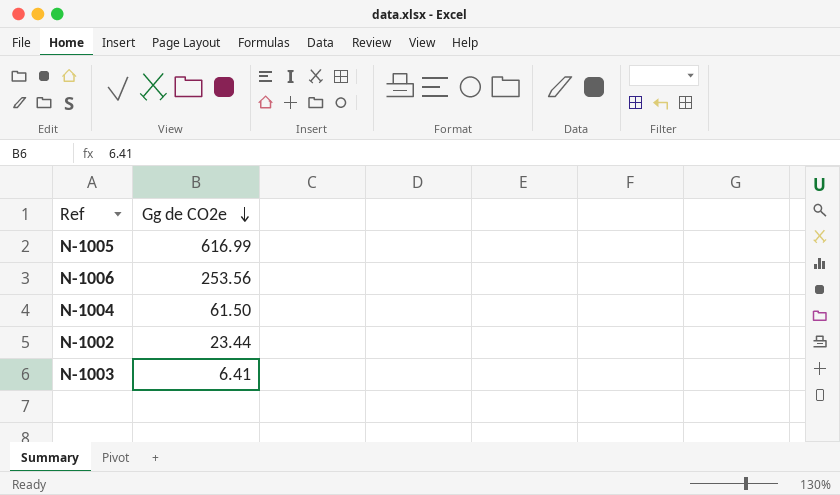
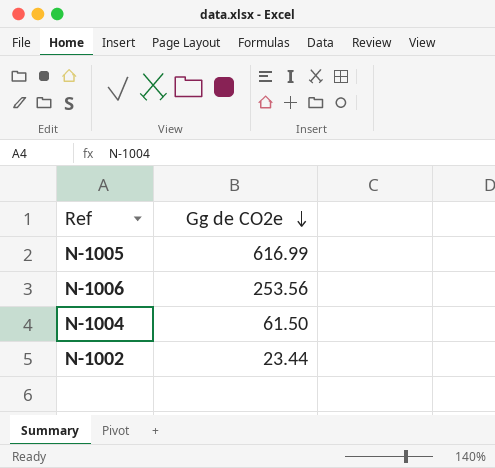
row N-1003: 6.41 -> none

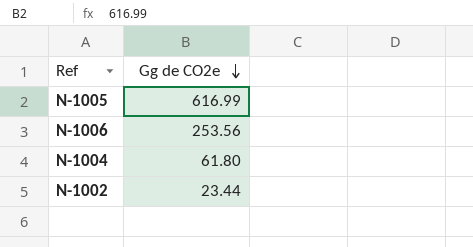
N-1004 | Gg de CO2e: 61.50 -> 61.80

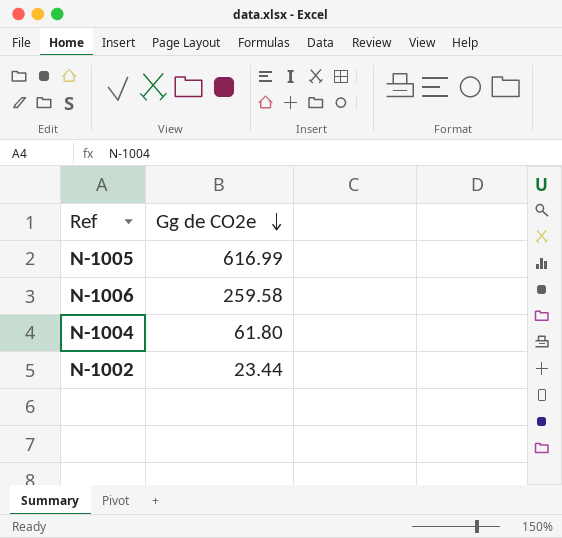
N-1006 | Gg de CO2e: 253.56 -> 259.58

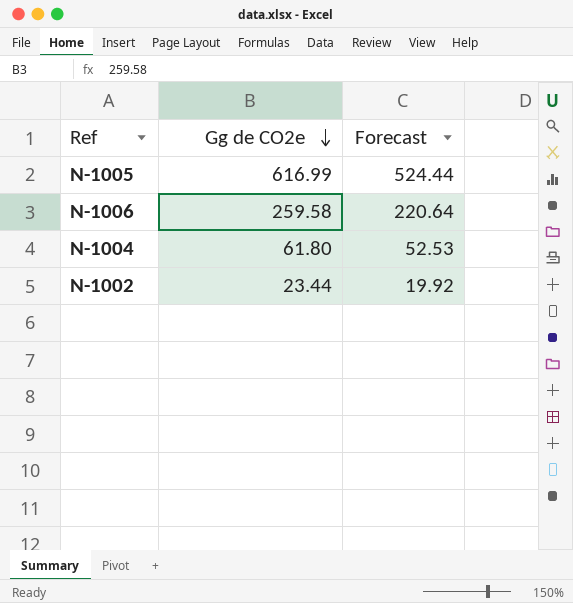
column Forecast | formula: none -> [Gg de CO2e] * 0.85

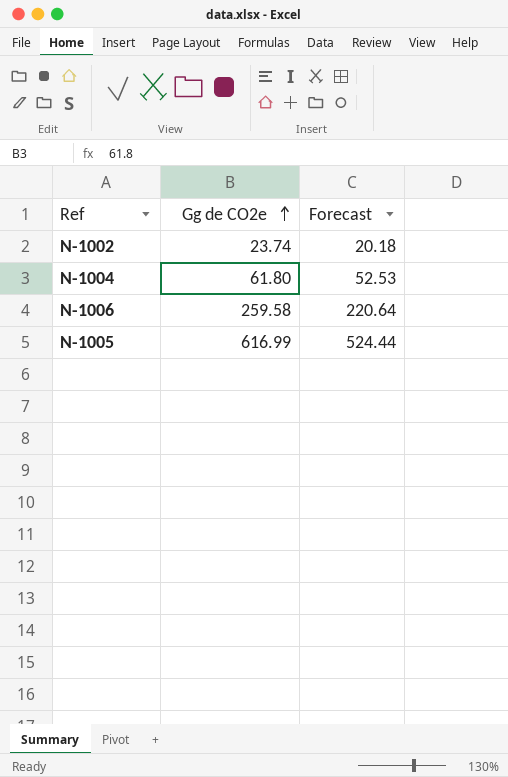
row order: Gg de CO2e descending -> Gg de CO2e ascending
N-1002 | Gg de CO2e: 23.44 -> 23.74
N-1002 | Forecast: 19.92 -> 20.18

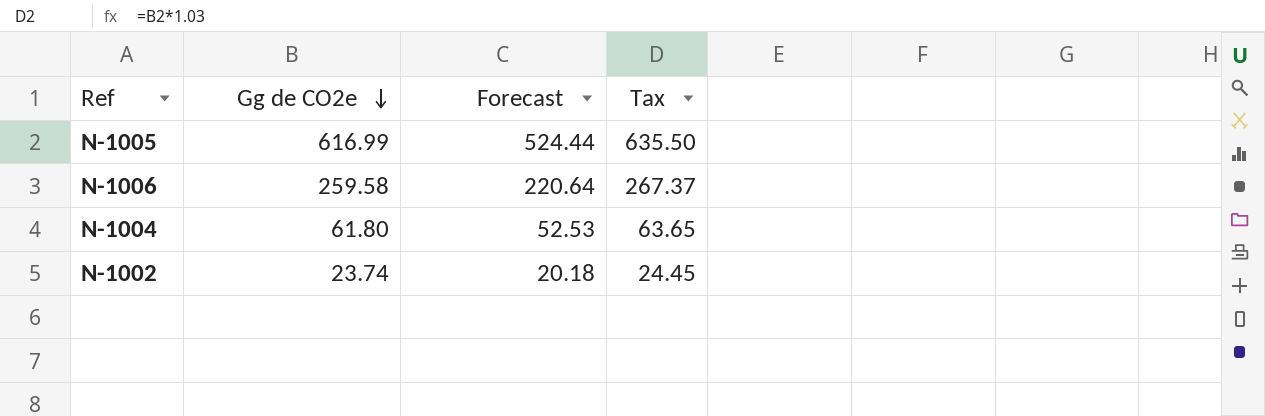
row order: Gg de CO2e ascending -> Gg de CO2e descending
column Tax | formula: none -> [Gg de CO2e] * 1.03

